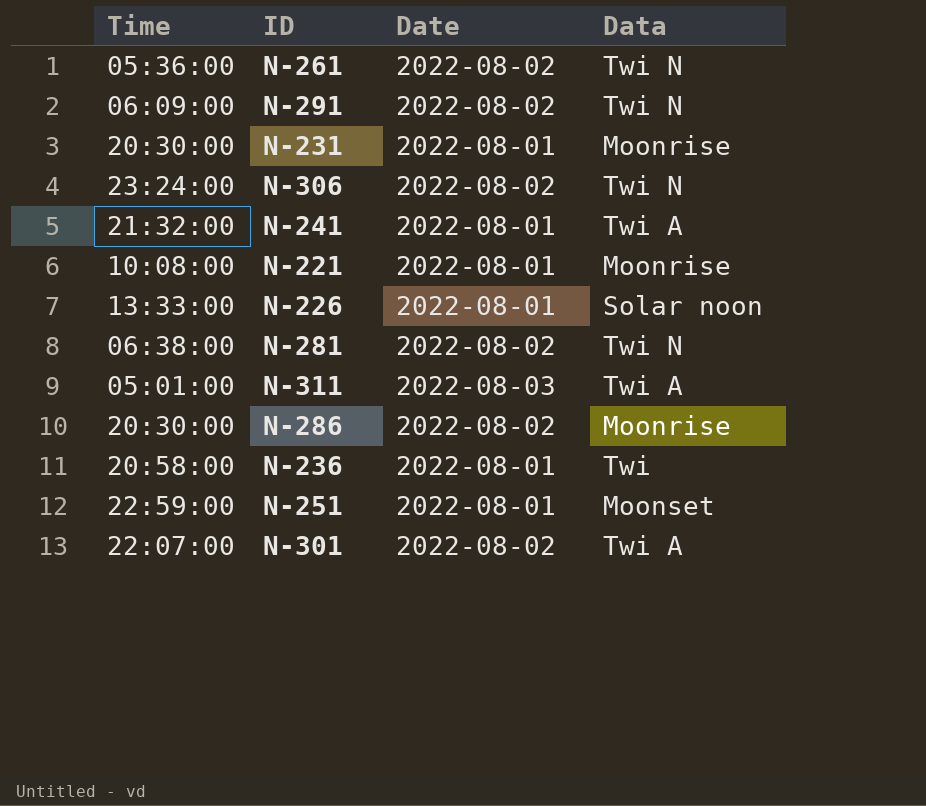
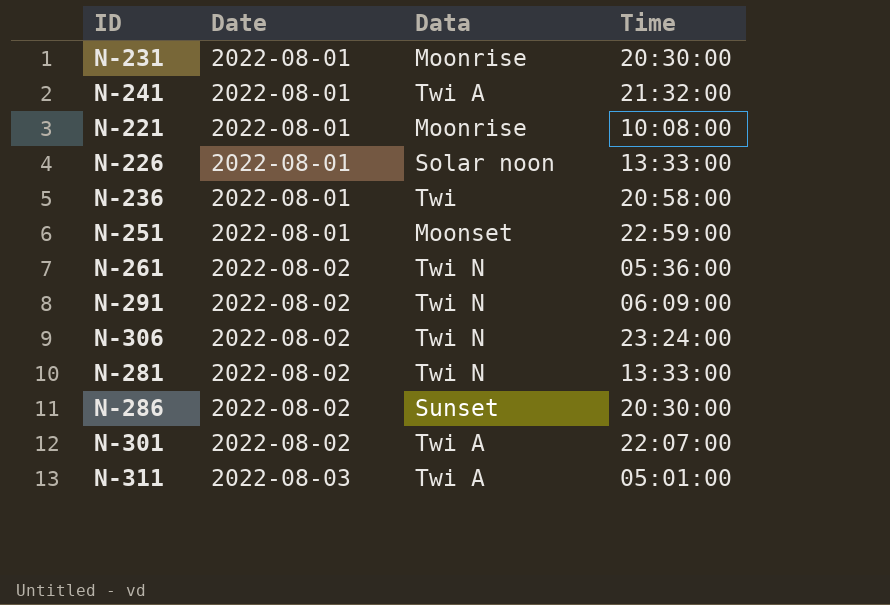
row order: none -> Date ascending
column Time | position: 1 -> 4
N-281 | Time: 06:38:00 -> 13:33:00
N-286 | Data: Moonrise -> Sunset

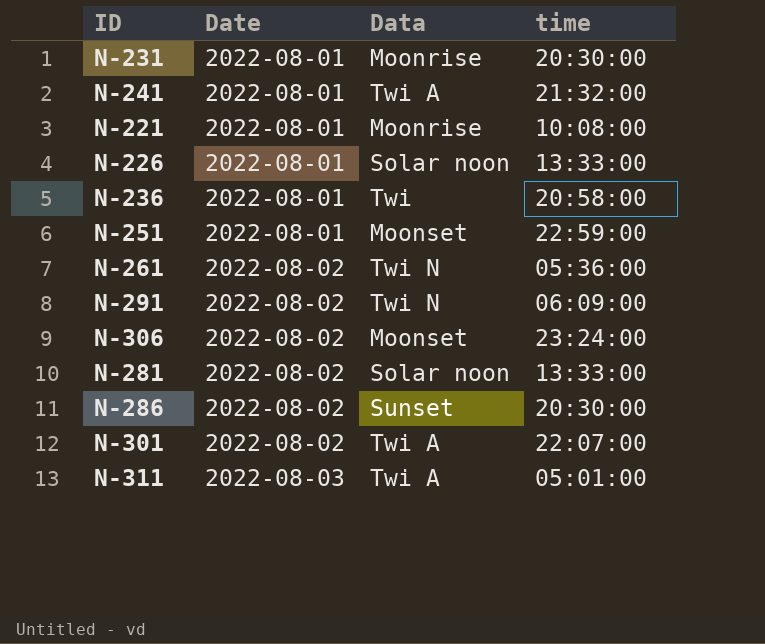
column name: Time -> time
N-306 | Data: Twi N -> Moonset
N-281 | Data: Twi N -> Solar noon

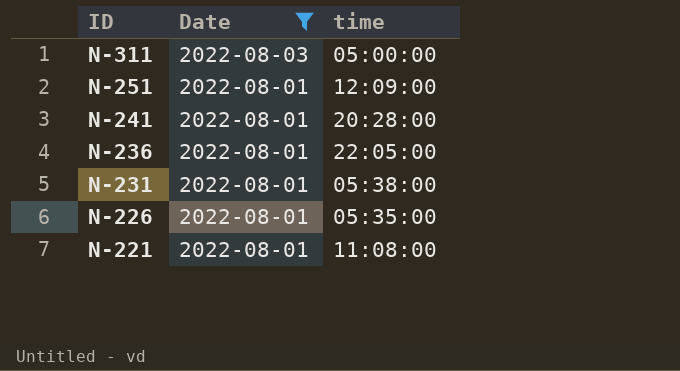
filter: none -> Date != 2022-08-02
row order: Date ascending -> ID descending
column Data | position: 3 -> none
N-311 | time: 05:01:00 -> 05:00:00
N-251 | time: 22:59:00 -> 12:09:00
N-241 | time: 21:32:00 -> 20:28:00
N-236 | time: 20:58:00 -> 22:05:00
N-231 | time: 20:30:00 -> 05:38:00
N-226 | time: 13:33:00 -> 05:35:00
N-221 | time: 10:08:00 -> 11:08:00

